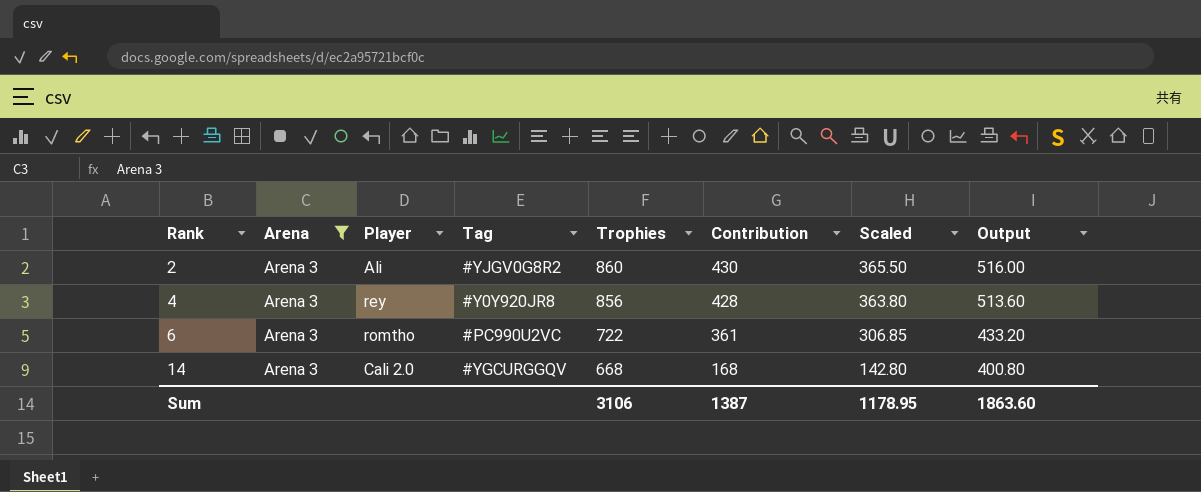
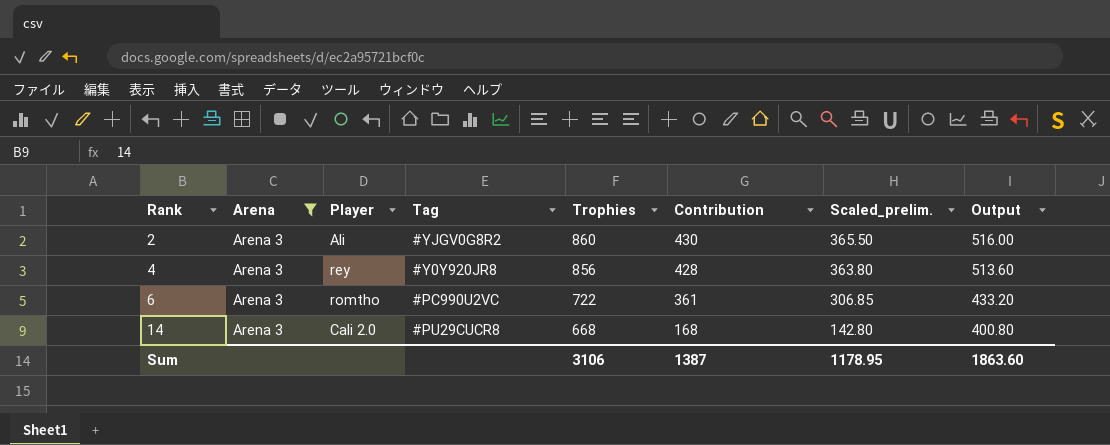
column name: Scaled -> Scaled_prelim.
14 | Tag: #YGCURGGQV -> #PU29CUCR8

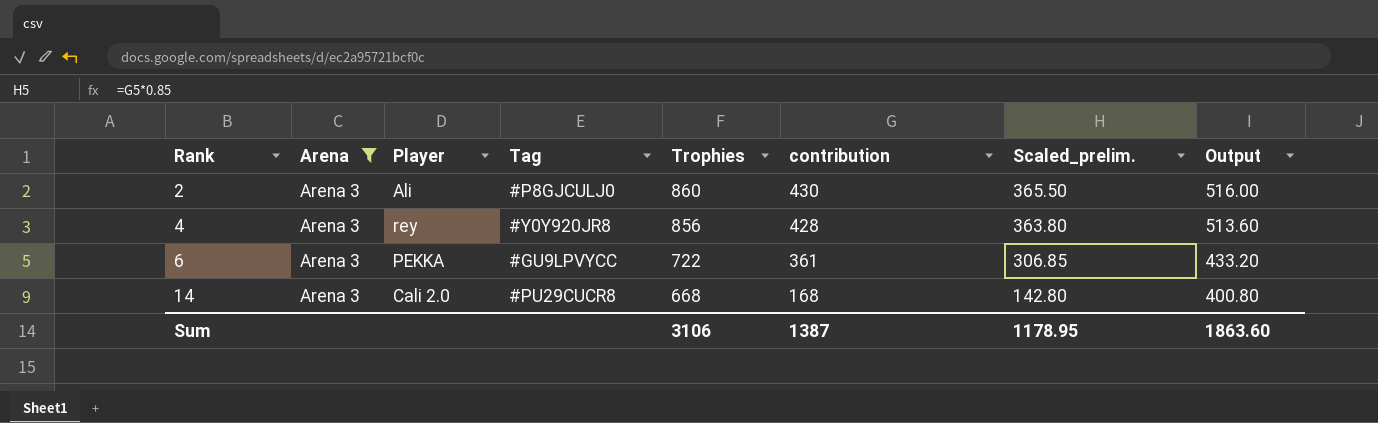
column name: Contribution -> contribution
2 | Tag: #YJGV0G8R2 -> #P8GJCULJ0
6 | Player: romtho -> PEKKA
6 | Tag: #PC990U2VC -> #GU9LPVYCC

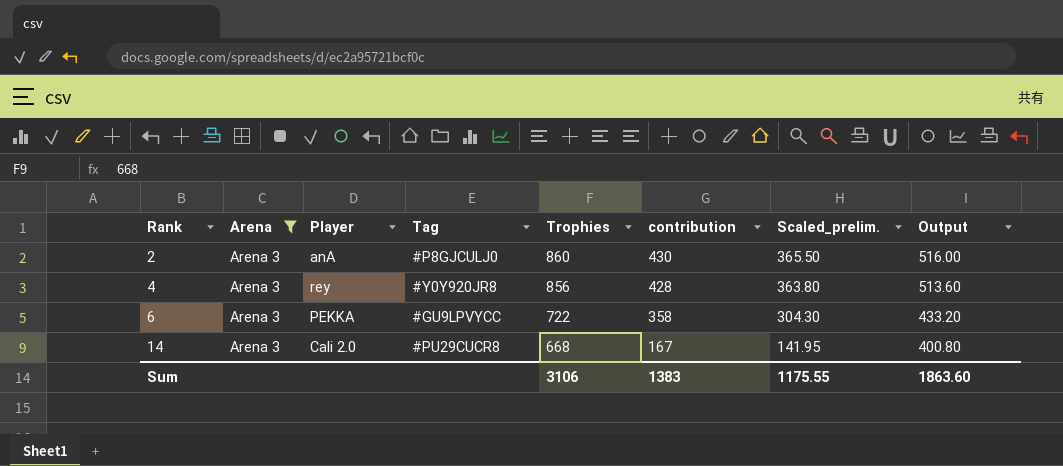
2 | Player: Ali -> anA
6 | contribution: 361 -> 358
6 | Scaled_prelim.: 306.85 -> 304.30
14 | contribution: 168 -> 167
14 | Scaled_prelim.: 142.80 -> 141.95
Sum | contribution: 1387 -> 1383
Sum | Scaled_prelim.: 1178.95 -> 1175.55

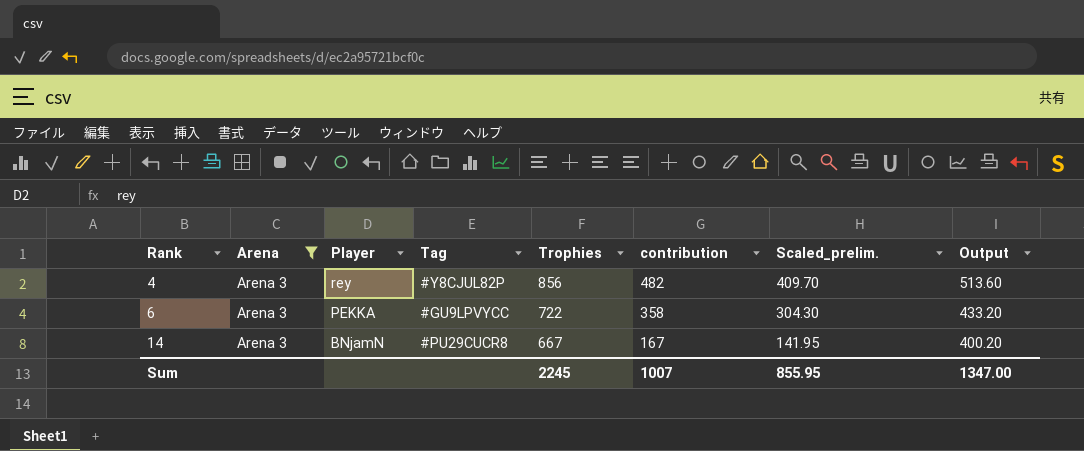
row 2: Arena 3 | anA | #P8GJCULJ0 | 860 | 430 | 365.50 | 516.00 -> none
4 | Tag: #Y0Y920JR8 -> #Y8CJUL82P
4 | contribution: 428 -> 482
4 | Scaled_prelim.: 363.80 -> 409.70
14 | Player: Cali 2.0 -> BNjamN
14 | Trophies: 668 -> 667
14 | Output: 400.80 -> 400.20
Sum | Trophies: 3106 -> 2245
Sum | contribution: 1383 -> 1007
Sum | Scaled_prelim.: 1175.55 -> 855.95
Sum | Output: 1863.60 -> 1347.00

